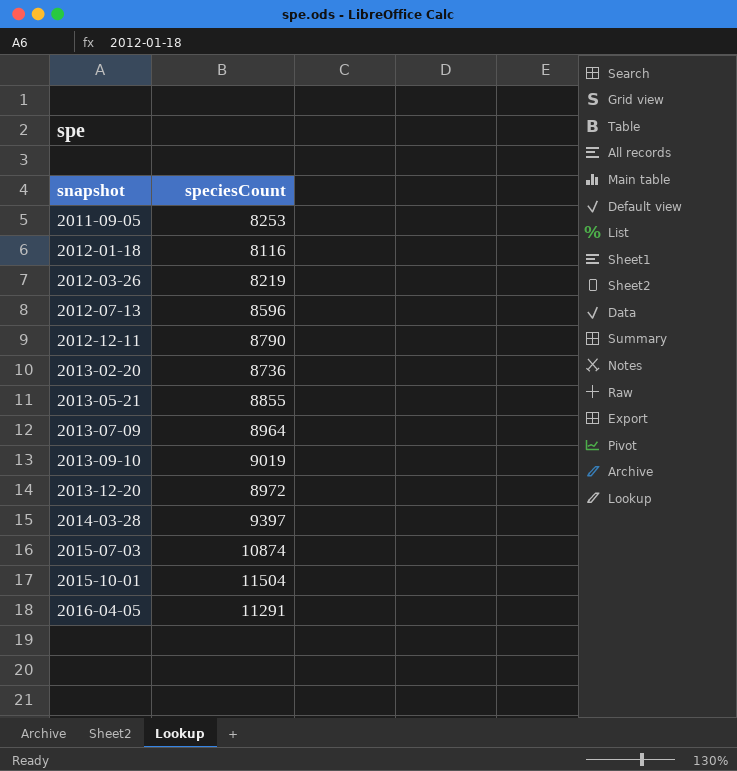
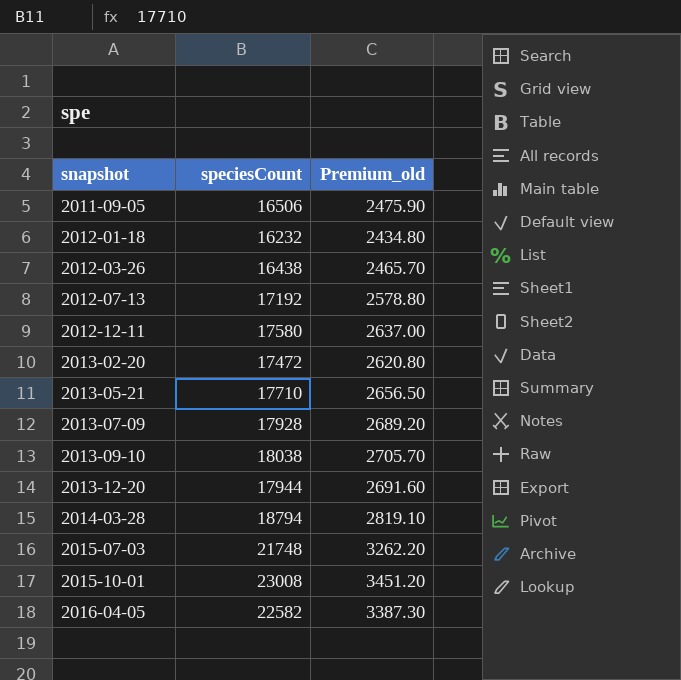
column Premium_old | formula: none -> [speciesCount] * 0.15
2011-09-05 | speciesCount: 8253 -> 16506
2012-01-18 | speciesCount: 8116 -> 16232
2012-03-26 | speciesCount: 8219 -> 16438
2012-07-13 | speciesCount: 8596 -> 17192
2012-12-11 | speciesCount: 8790 -> 17580
2013-02-20 | speciesCount: 8736 -> 17472
2013-05-21 | speciesCount: 8855 -> 17710
2013-07-09 | speciesCount: 8964 -> 17928
2013-09-10 | speciesCount: 9019 -> 18038
2013-12-20 | speciesCount: 8972 -> 17944
2014-03-28 | speciesCount: 9397 -> 18794
2015-07-03 | speciesCount: 10874 -> 21748
2015-10-01 | speciesCount: 11504 -> 23008
2016-04-05 | speciesCount: 11291 -> 22582

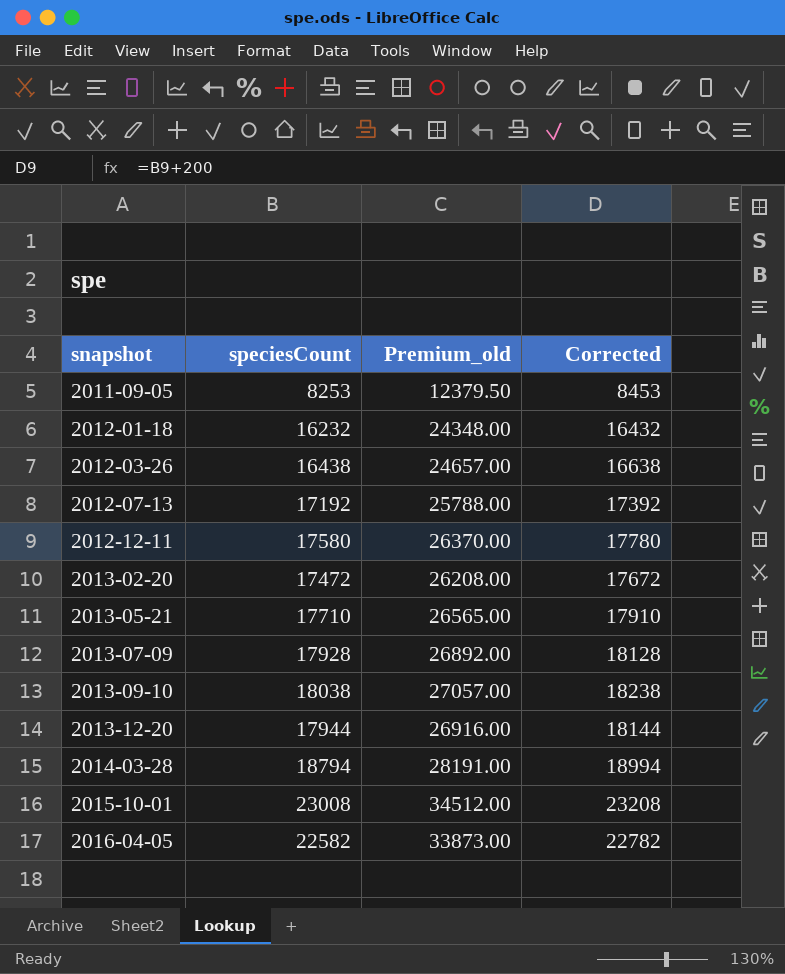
column Premium_old | formula: [speciesCount] * 0.15 -> [speciesCount] * 1.5
column Corrected | formula: none -> [speciesCount] + 200
row 2015-07-03: 21748 | 3262.20 -> none
2011-09-05 | speciesCount: 16506 -> 8253

